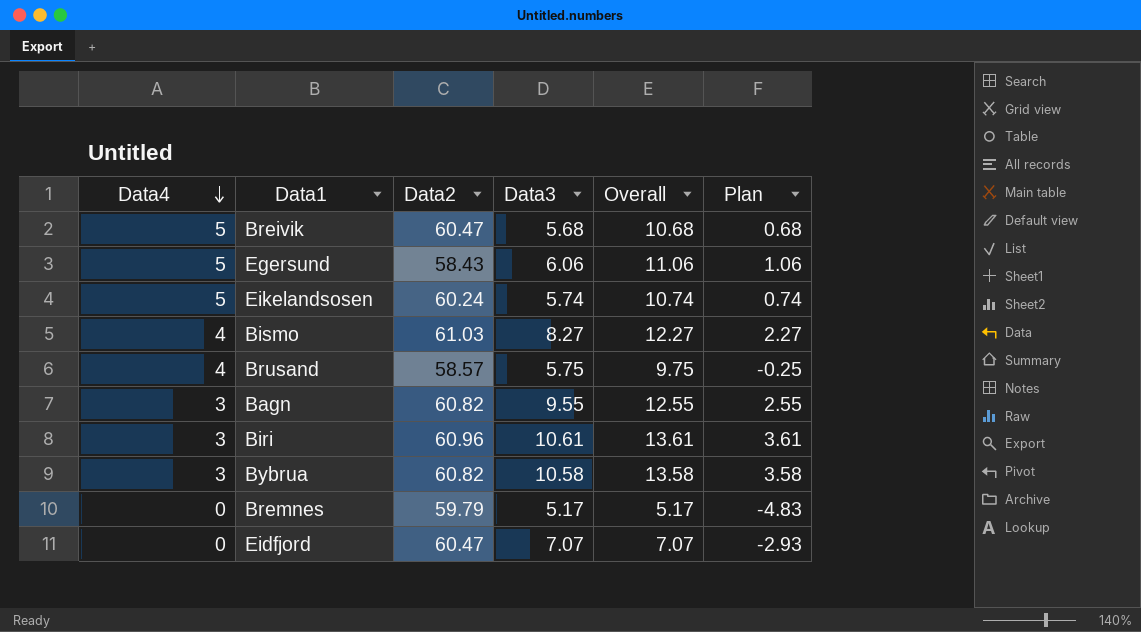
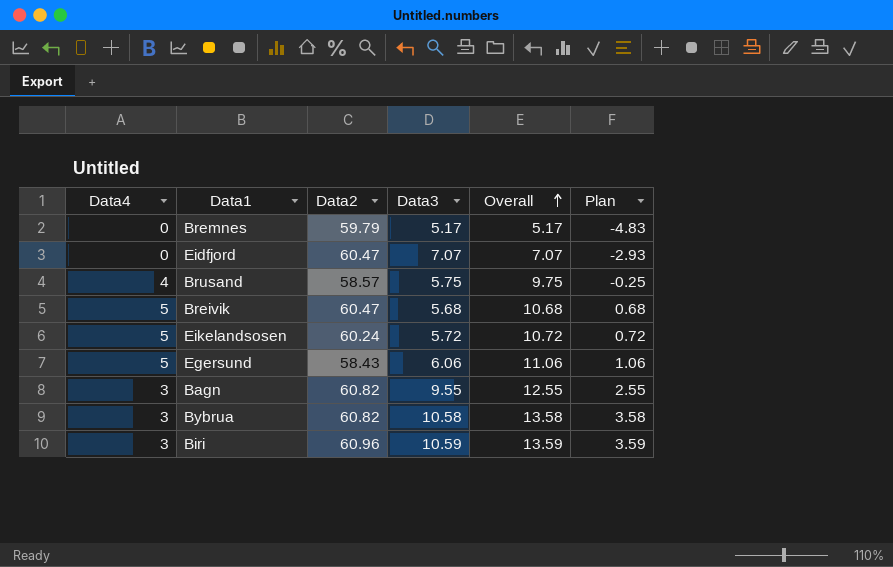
row order: Data4 descending -> Overall ascending
row Bismo: 4 | 61.03 | 8.27 | 12.27 | 2.27 -> none
Eikelandsosen | Data3: 5.74 -> 5.72
Eikelandsosen | Overall: 10.74 -> 10.72
Eikelandsosen | Plan: 0.74 -> 0.72
Biri | Data3: 10.61 -> 10.59
Biri | Overall: 13.61 -> 13.59
Biri | Plan: 3.61 -> 3.59

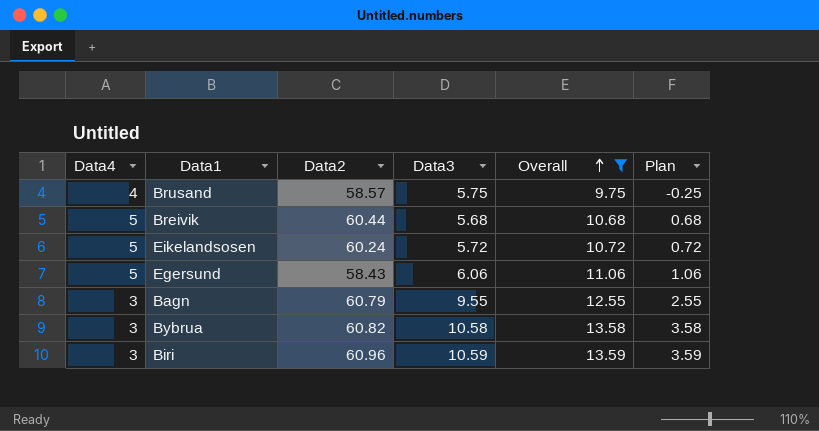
filter: none -> Overall >= 9.75
Breivik | Data2: 60.47 -> 60.44
Bagn | Data2: 60.82 -> 60.79

